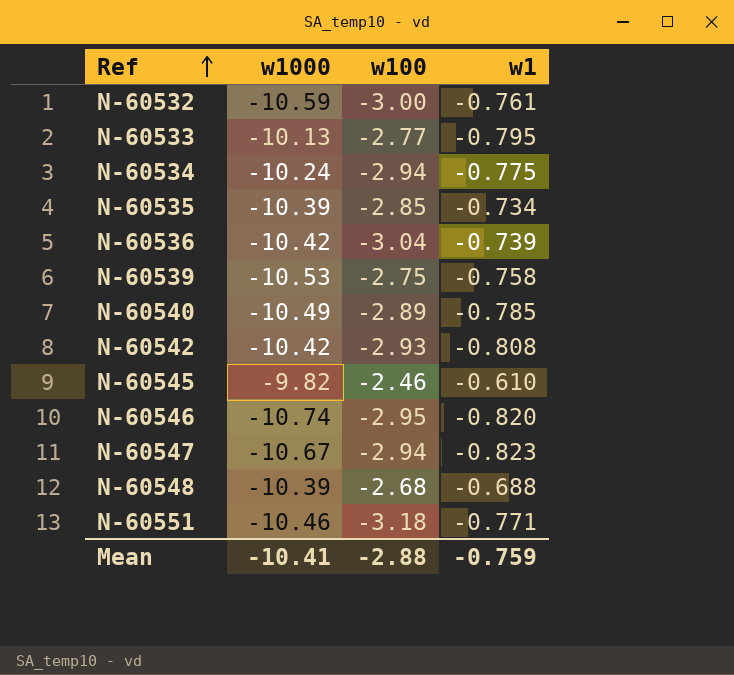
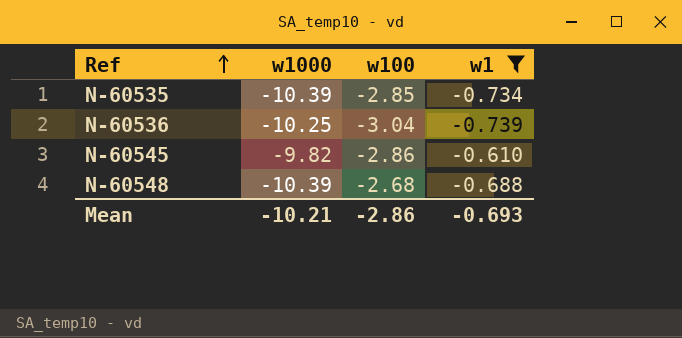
filter: none -> w1 >= -0.739
N-60536 | w1000: -10.42 -> -10.25
N-60545 | w100: -2.46 -> -2.86
Mean | w1000: -10.41 -> -10.21
Mean | w100: -2.88 -> -2.86
Mean | w1: -0.759 -> -0.693

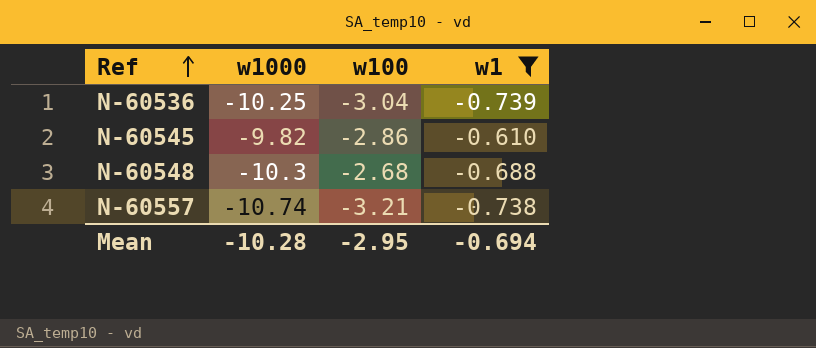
row N-60535: -10.39 | -2.85 | -0.734 -> none
N-60548 | w1000: -10.39 -> -10.3
row N-60557: none -> -10.74 | -3.21 | -0.738
Mean | w1000: -10.21 -> -10.28
Mean | w100: -2.86 -> -2.95
Mean | w1: -0.693 -> -0.694

